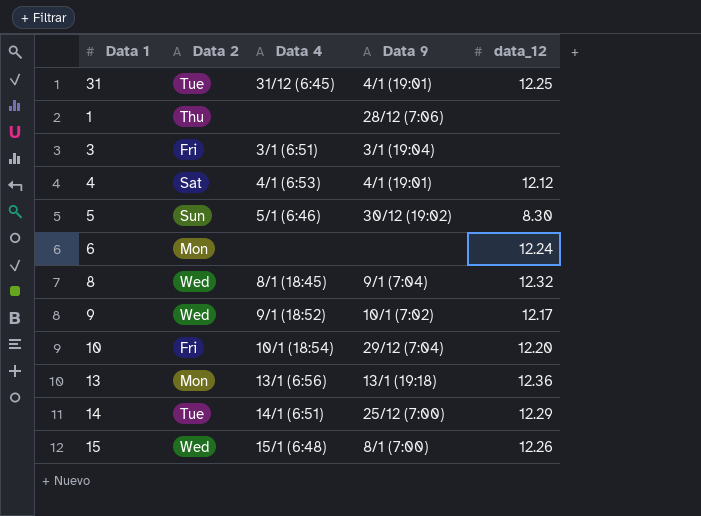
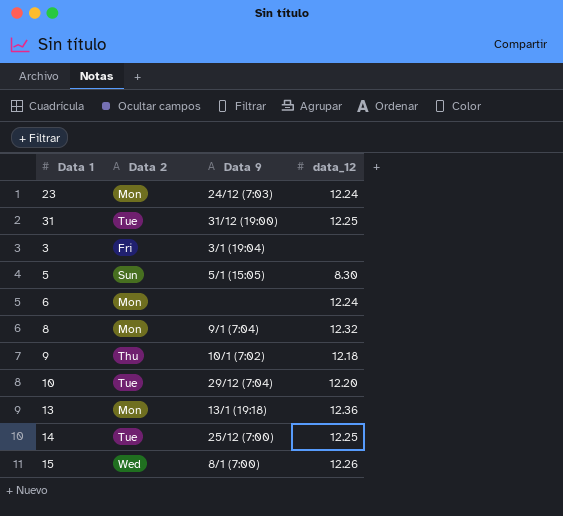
column Data 4 | position: 3 -> none
row 1: Thu | none | 28/12 (7:06) | none -> none
row 4: Sat | 4/1 (6:53) | 4/1 (19:01) | 12.12 -> none
row 23: none -> Mon | 24/12 (7:03) | 12.24
31 | Data 9: 4/1 (19:01) -> 31/12 (19:00)
5 | Data 9: 30/12 (19:02) -> 5/1 (15:05)
8 | Data 2: Wed -> Mon
9 | Data 2: Wed -> Thu
9 | data_12: 12.17 -> 12.18
10 | Data 2: Fri -> Tue
14 | data_12: 12.29 -> 12.25

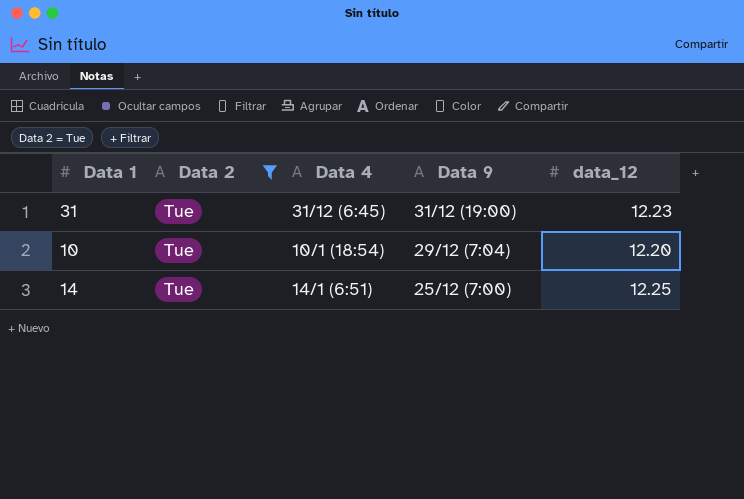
filter: none -> Data 2 = Tue
column Data 4 | position: none -> 3
31 | data_12: 12.25 -> 12.23

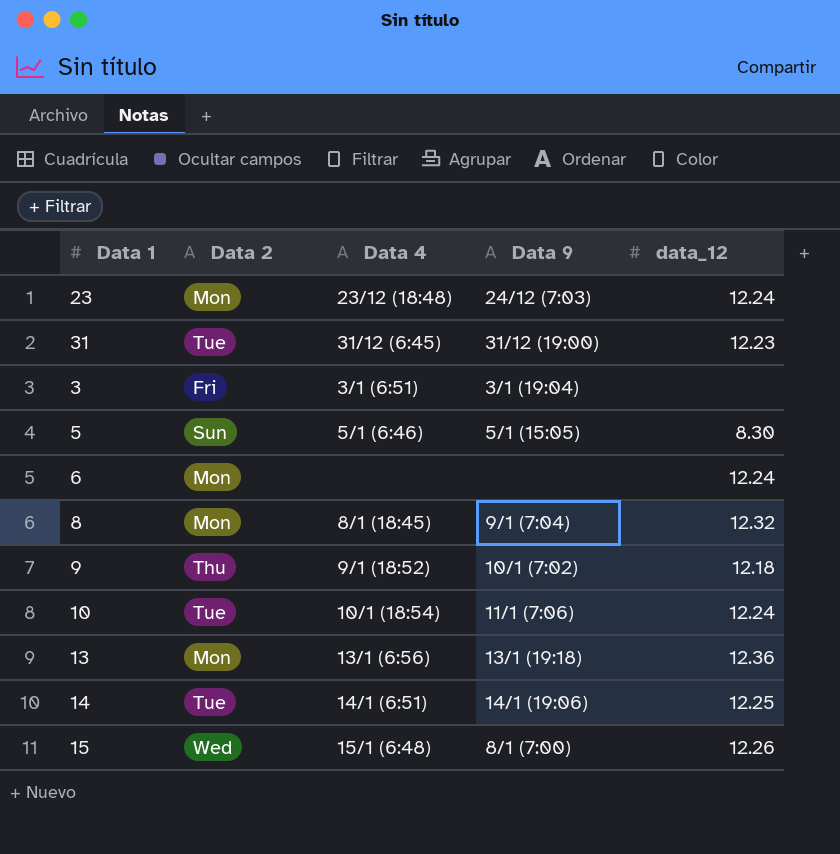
filter: Data 2 = Tue -> none
10 | Data 9: 29/12 (7:04) -> 11/1 (7:06)
10 | data_12: 12.20 -> 12.24
14 | Data 9: 25/12 (7:00) -> 14/1 (19:06)

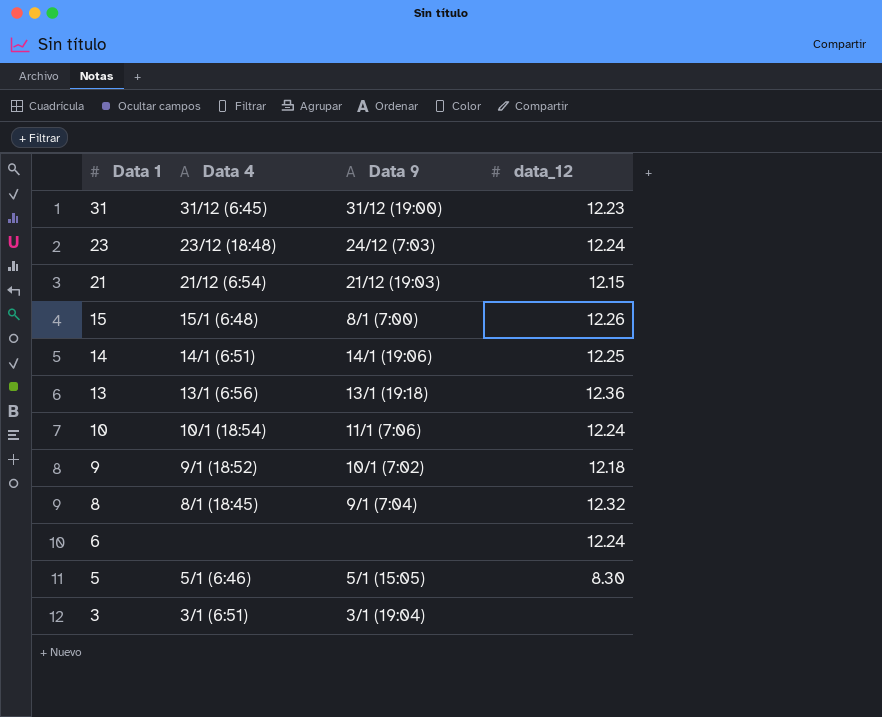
row order: none -> Data 1 descending
column Data 2 | position: 2 -> none
row 21: none -> 21/12 (6:54) | 21/12 (19:03) | 12.15

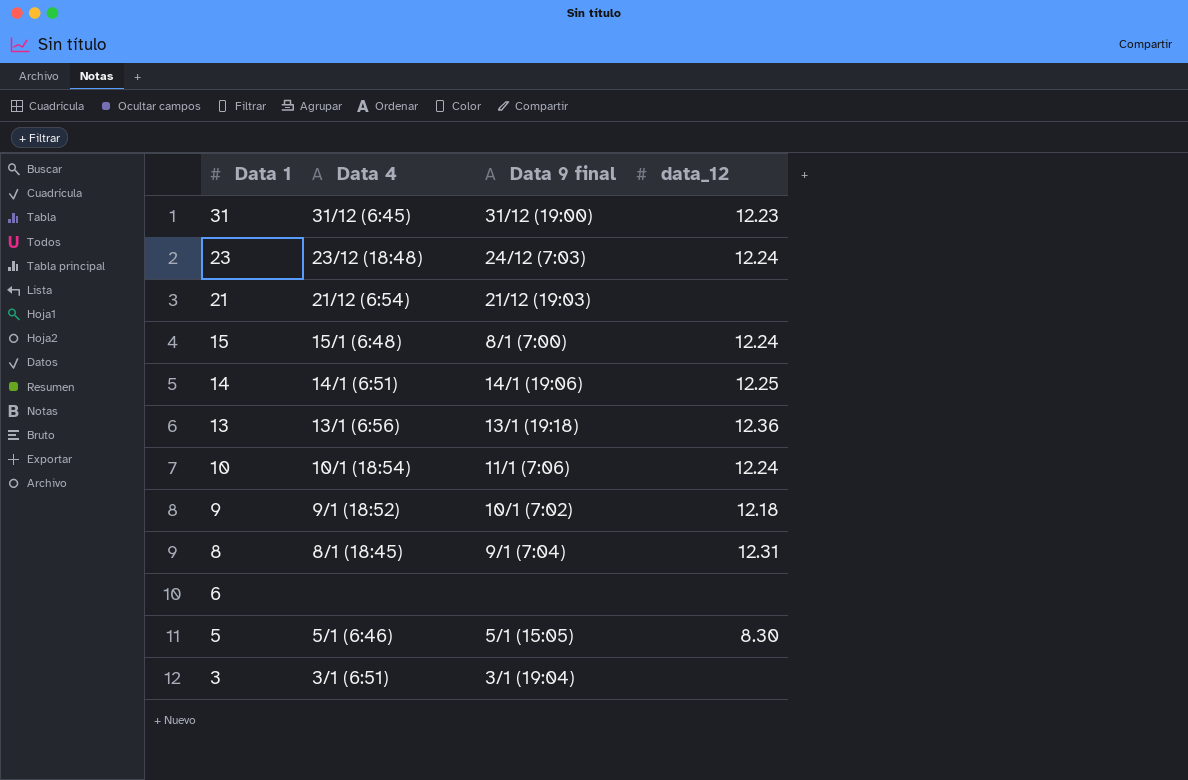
column name: Data 9 -> Data 9 final
21 | data_12: 12.15 -> none
15 | data_12: 12.26 -> 12.24
8 | data_12: 12.32 -> 12.31
6 | data_12: 12.24 -> none

